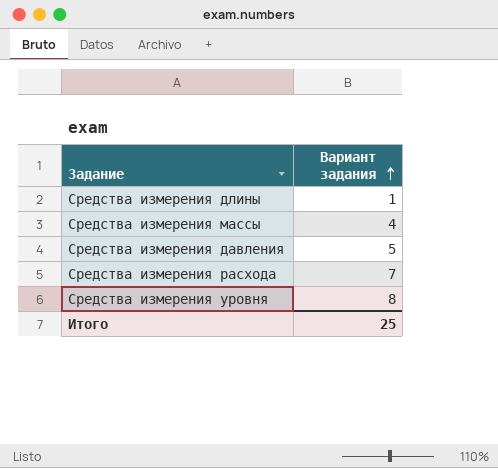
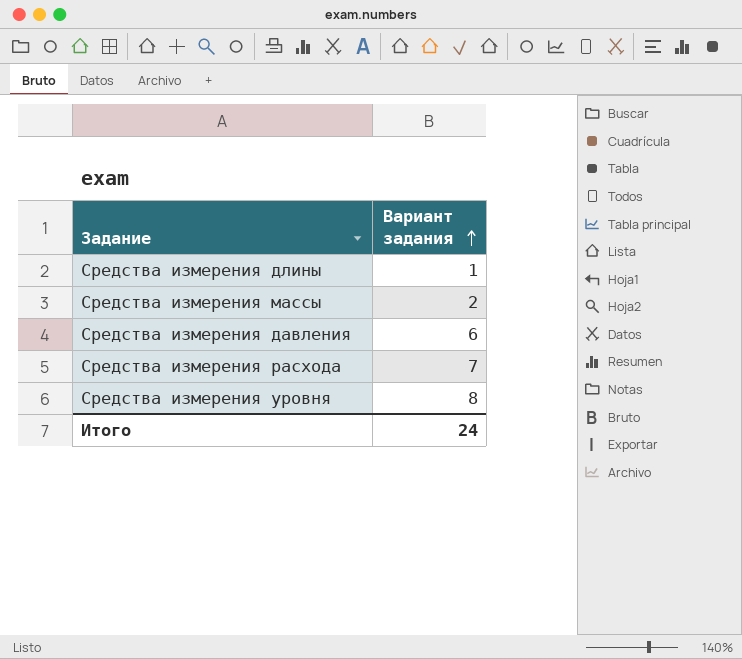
Средства измерения массы | Вариант задания: 4 -> 2
Средства измерения давления | Вариант задания: 5 -> 6
Итого | Вариант задания: 25 -> 24

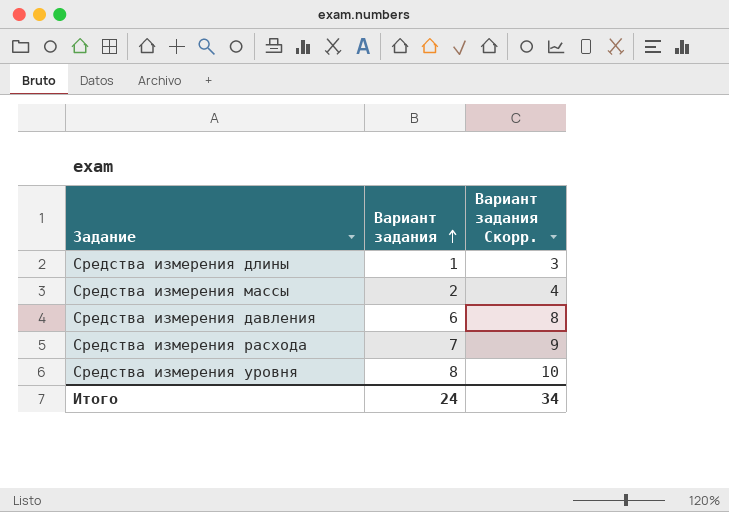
column Вариант задания Скорр. | formula: none -> [Вариант задания] + 2

